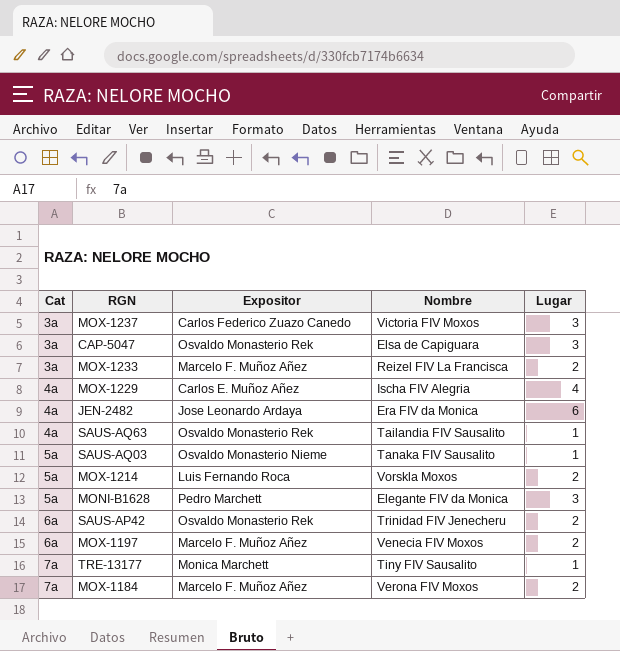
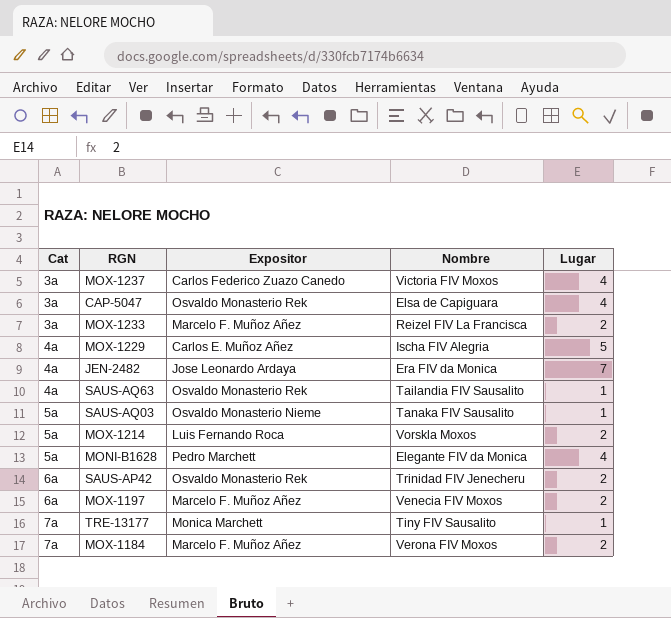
MOX-1237 | Lugar: 3 -> 4
CAP-5047 | Lugar: 3 -> 4
MOX-1229 | Lugar: 4 -> 5
JEN-2482 | Lugar: 6 -> 7
MONI-B1628 | Lugar: 3 -> 4

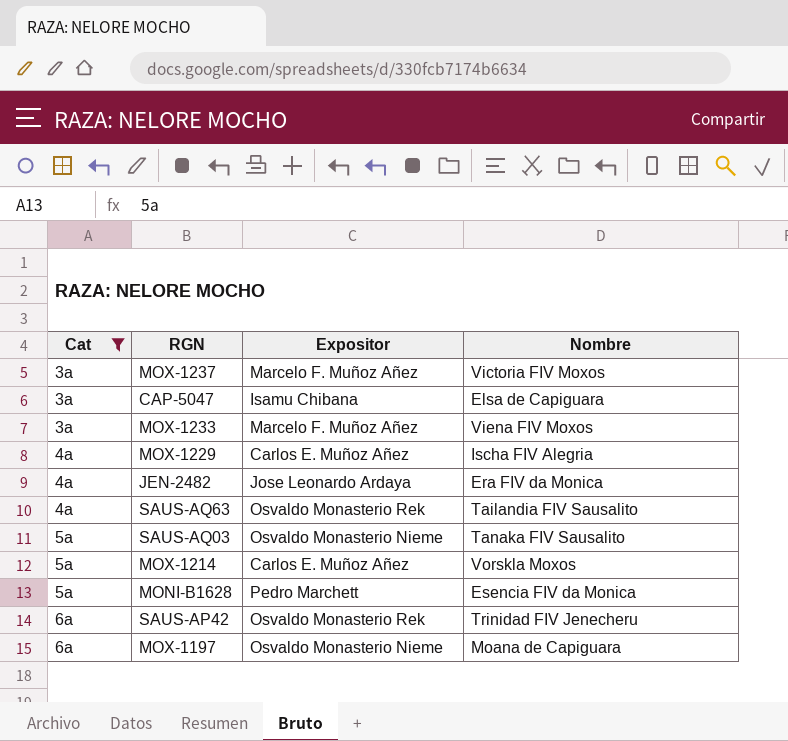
filter: none -> Cat != 7a
column Lugar | position: 5 -> none
MOX-1237 | Expositor: Carlos Federico Zuazo Canedo -> Marcelo F. Muñoz Añez
CAP-5047 | Expositor: Osvaldo Monasterio Rek -> Isamu Chibana
MOX-1233 | Nombre: Reizel FIV La Francisca -> Viena FIV Moxos
MOX-1214 | Expositor: Luis Fernando Roca -> Carlos E. Muñoz Añez
MONI-B1628 | Nombre: Elegante FIV da Monica -> Esencia FIV da Monica
MOX-1197 | Expositor: Marcelo F. Muñoz Añez -> Osvaldo Monasterio Nieme
MOX-1197 | Nombre: Venecia FIV Moxos -> Moana de Capiguara

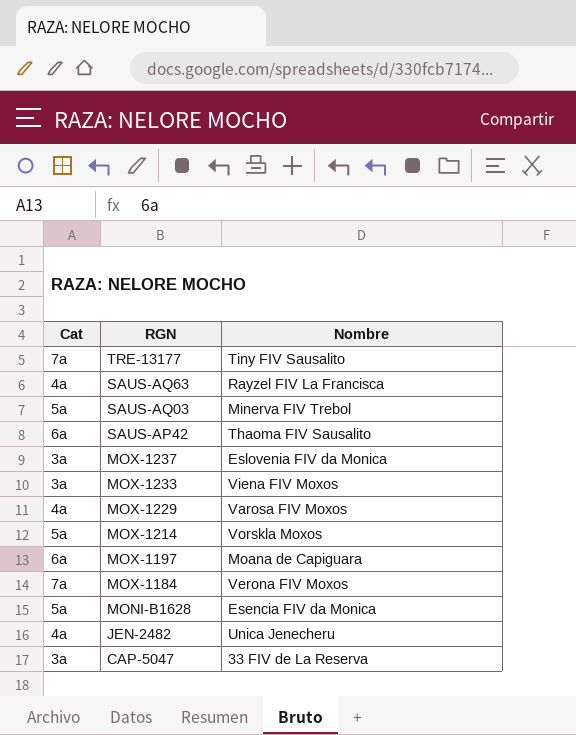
filter: Cat != 7a -> none
row order: Cat ascending -> RGN descending
column Expositor | position: 3 -> none
SAUS-AQ63 | Nombre: Tailandia FIV Sausalito -> Rayzel FIV La Francisca
SAUS-AQ03 | Nombre: Tanaka FIV Sausalito -> Minerva FIV Trebol
SAUS-AP42 | Nombre: Trinidad FIV Jenecheru -> Thaoma FIV Sausalito
MOX-1237 | Nombre: Victoria FIV Moxos -> Eslovenia FIV da Monica
MOX-1229 | Nombre: Ischa FIV Alegria -> Varosa FIV Moxos
JEN-2482 | Nombre: Era FIV da Monica -> Unica Jenecheru
CAP-5047 | Nombre: Elsa de Capiguara -> 33 FIV de La Reserva

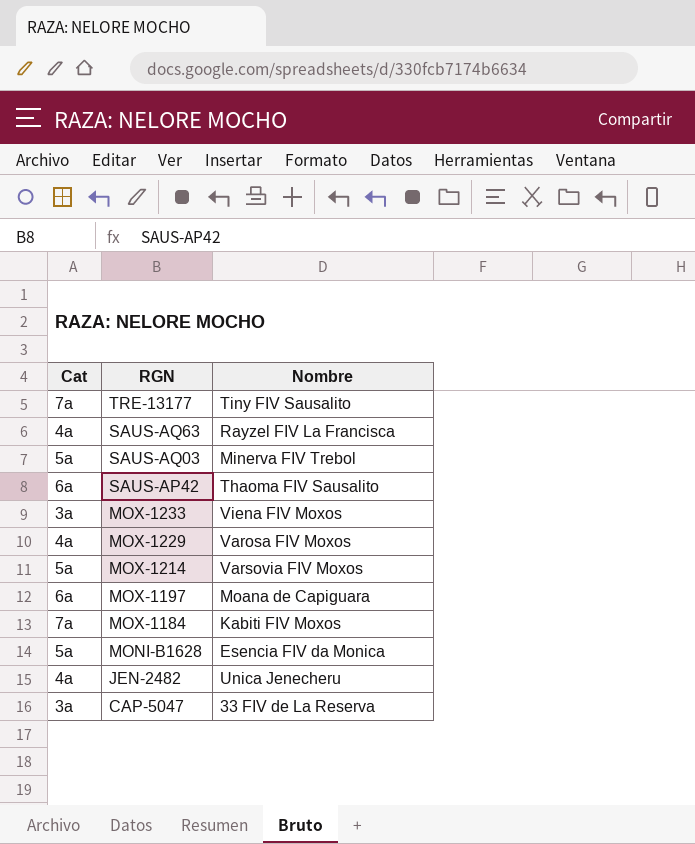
row MOX-1237: 3a | Eslovenia FIV da Monica -> none
MOX-1214 | Nombre: Vorskla Moxos -> Varsovia FIV Moxos
MOX-1184 | Nombre: Verona FIV Moxos -> Kabiti FIV Moxos

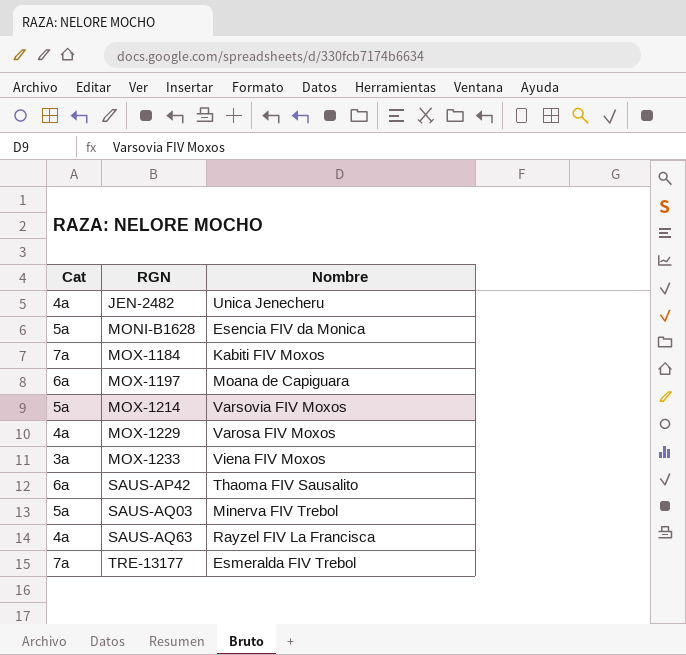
row order: RGN descending -> RGN ascending
row CAP-5047: 3a | 33 FIV de La Reserva -> none
TRE-13177 | Nombre: Tiny FIV Sausalito -> Esmeralda FIV Trebol

